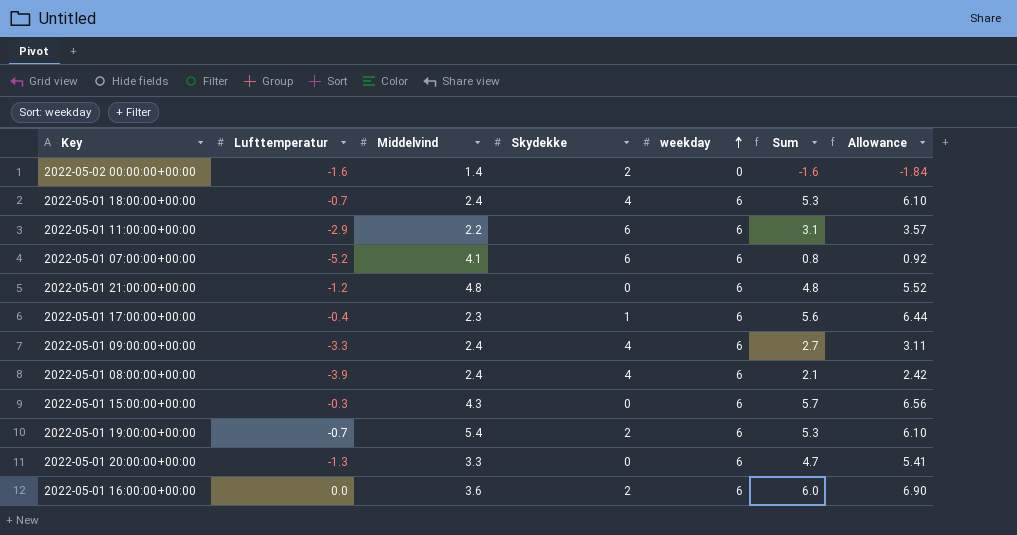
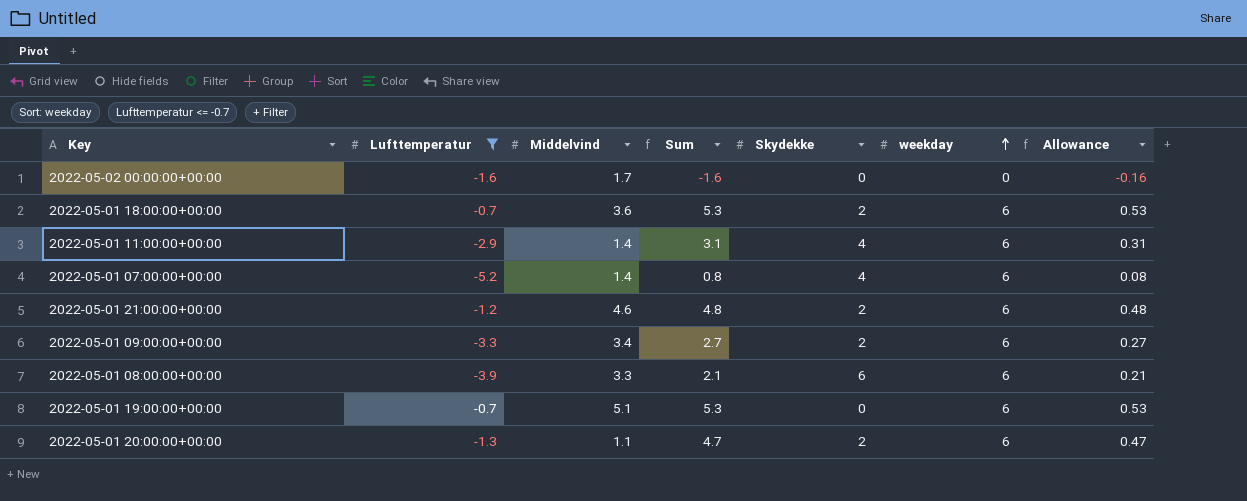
filter: none -> Lufttemperatur <= -0.7
column Sum | position: 6 -> 4
column Allowance | formula: [Sum] * 1.15 -> [Sum] * 0.1
2022-05-02 00:00:00+00:00 | Middelvind: 1.4 -> 1.7
2022-05-02 00:00:00+00:00 | Skydekke: 2 -> 0
2022-05-01 18:00:00+00:00 | Middelvind: 2.4 -> 3.6
2022-05-01 18:00:00+00:00 | Skydekke: 4 -> 2
2022-05-01 11:00:00+00:00 | Middelvind: 2.2 -> 1.4
2022-05-01 11:00:00+00:00 | Skydekke: 6 -> 4
2022-05-01 07:00:00+00:00 | Middelvind: 4.1 -> 1.4
2022-05-01 07:00:00+00:00 | Skydekke: 6 -> 4
2022-05-01 21:00:00+00:00 | Middelvind: 4.8 -> 4.6
2022-05-01 21:00:00+00:00 | Skydekke: 0 -> 2
2022-05-01 09:00:00+00:00 | Middelvind: 2.4 -> 3.4
2022-05-01 09:00:00+00:00 | Skydekke: 4 -> 2
2022-05-01 08:00:00+00:00 | Middelvind: 2.4 -> 3.3
2022-05-01 08:00:00+00:00 | Skydekke: 4 -> 6
2022-05-01 19:00:00+00:00 | Middelvind: 5.4 -> 5.1
2022-05-01 19:00:00+00:00 | Skydekke: 2 -> 0
2022-05-01 20:00:00+00:00 | Middelvind: 3.3 -> 1.1
2022-05-01 20:00:00+00:00 | Skydekke: 0 -> 2

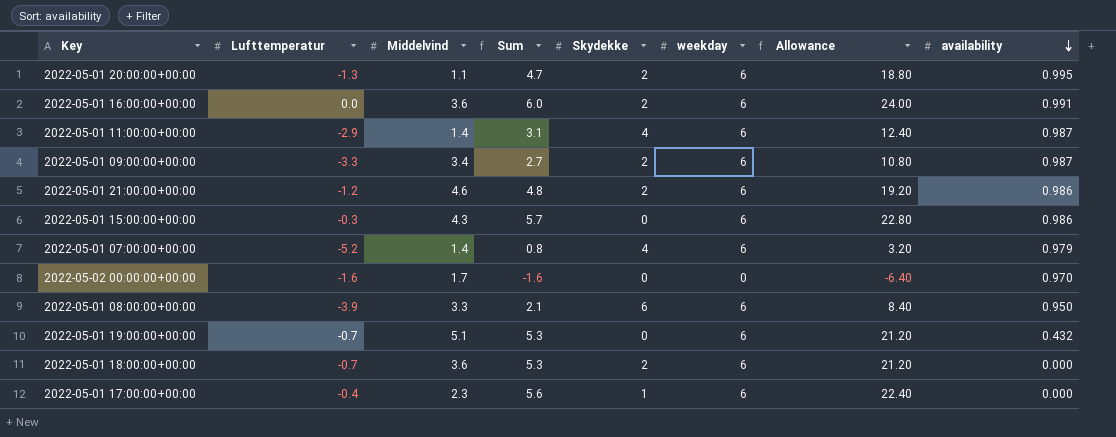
filter: Lufttemperatur <= -0.7 -> none
row order: weekday ascending -> availability descending
column Allowance | formula: [Sum] * 0.1 -> [Sum] * 4
column availability | position: none -> 8

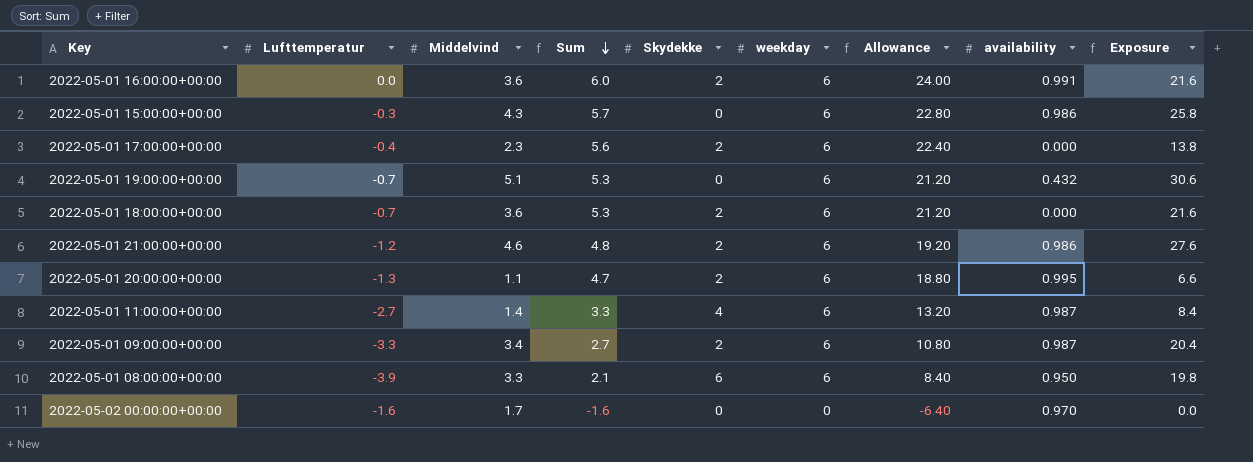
row order: availability descending -> Sum descending
column Exposure | formula: none -> [Middelvind] * [weekday]
row 2022-05-01 07:00:00+00:00: -5.2 | 1.4 | 0.8 | 4 | 6 | 3.20 | 0.979 -> none
2022-05-01 17:00:00+00:00 | Skydekke: 1 -> 2
2022-05-01 11:00:00+00:00 | Lufttemperatur: -2.9 -> -2.7
2022-05-01 11:00:00+00:00 | Sum: 3.1 -> 3.3
2022-05-01 11:00:00+00:00 | Allowance: 12.40 -> 13.20

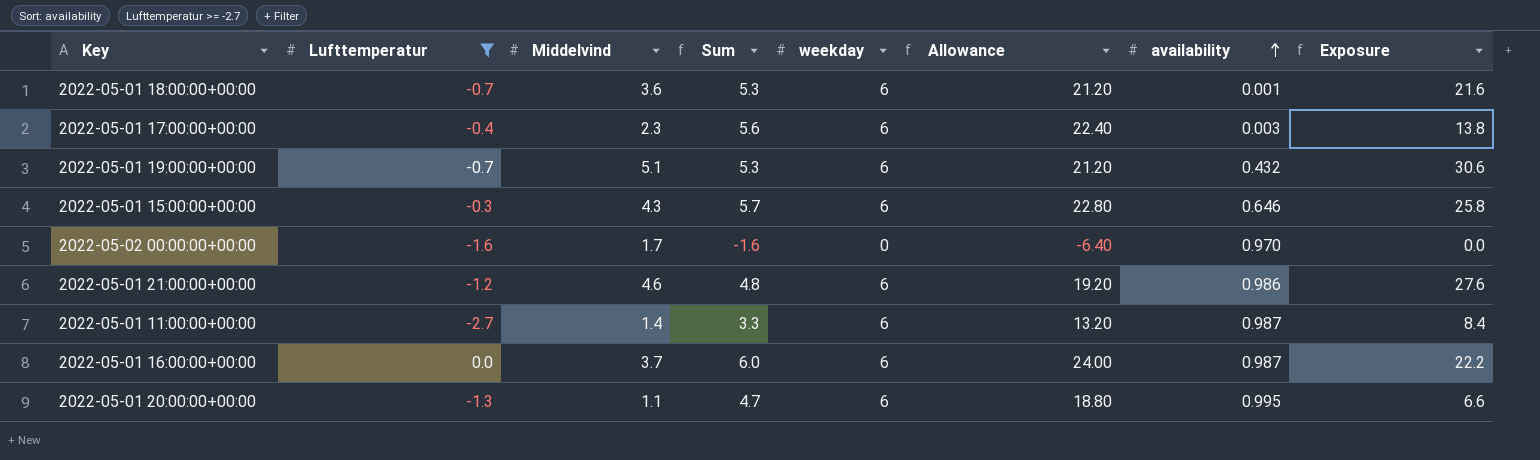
filter: none -> Lufttemperatur >= -2.7
row order: Sum descending -> availability ascending
column Skydekke | position: 5 -> none
2022-05-01 18:00:00+00:00 | availability: 0.000 -> 0.001
2022-05-01 17:00:00+00:00 | availability: 0.000 -> 0.003
2022-05-01 15:00:00+00:00 | availability: 0.986 -> 0.646
2022-05-01 16:00:00+00:00 | Middelvind: 3.6 -> 3.7
2022-05-01 16:00:00+00:00 | availability: 0.991 -> 0.987
2022-05-01 16:00:00+00:00 | Exposure: 21.6 -> 22.2

